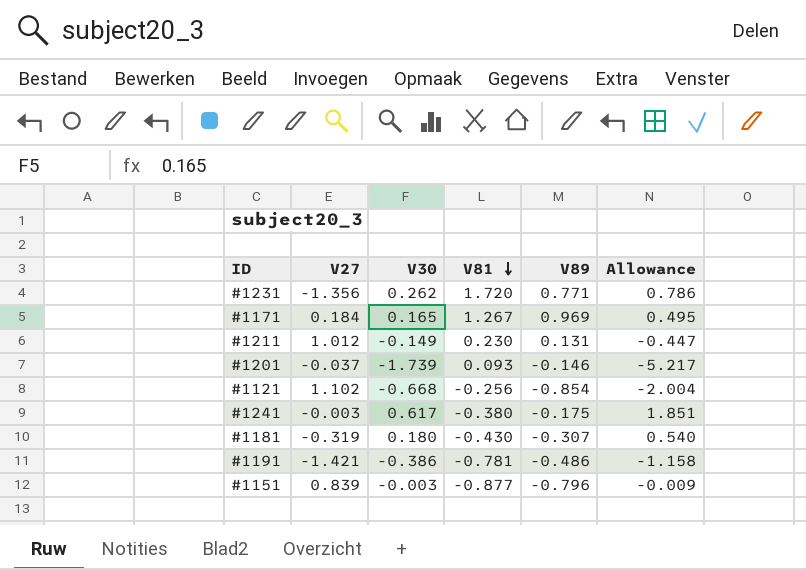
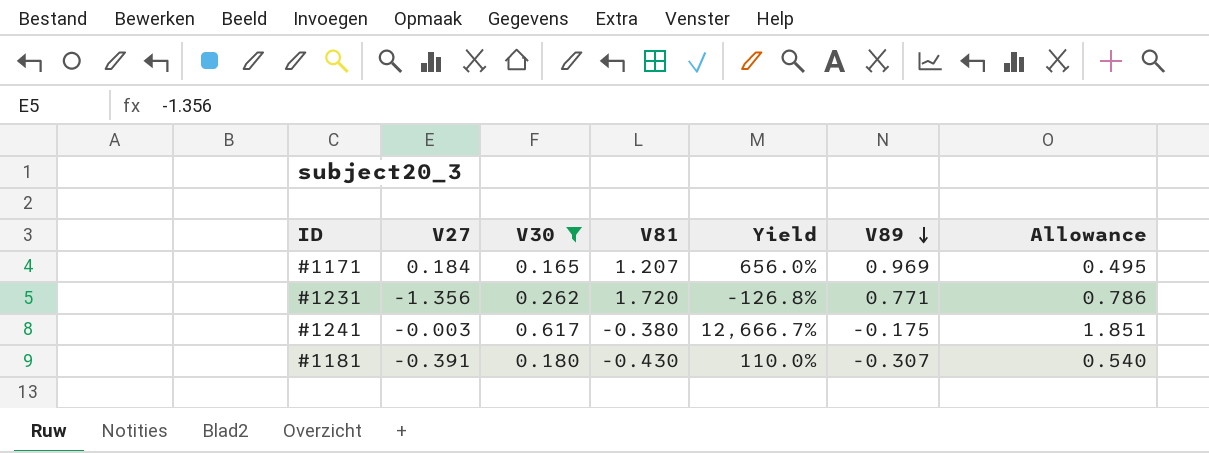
filter: none -> V30 >= 0.165
row order: V81 descending -> V89 descending
column Yield | formula: none -> [V81] / [V27]
#1171 | V81: 1.267 -> 1.207
#1181 | V27: -0.319 -> -0.391

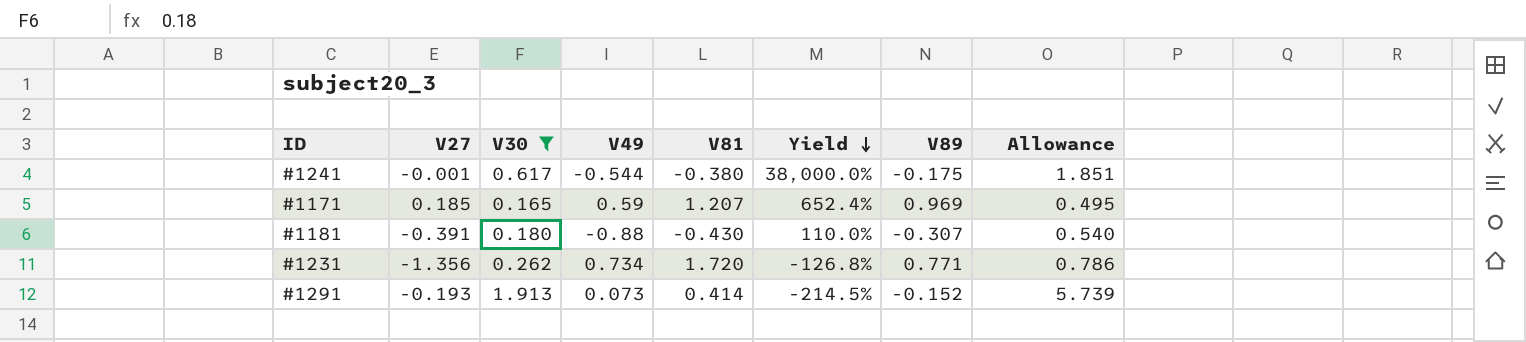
row order: V89 descending -> Yield descending
column V49 | position: none -> 4
#1241 | V27: -0.003 -> -0.001
#1241 | Yield: 12,666.7% -> 38,000.0%
#1171 | V27: 0.184 -> 0.185
#1171 | Yield: 656.0% -> 652.4%
row #1291: none -> -0.193 | 1.913 | 0.073 | 0.414 | -214.5% | -0.152 | 5.739

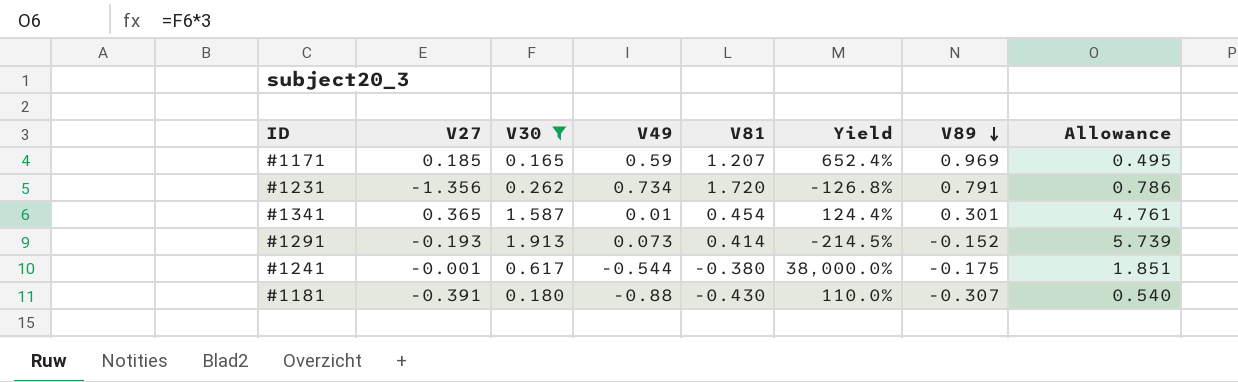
row order: Yield descending -> V89 descending
#1231 | V89: 0.771 -> 0.791
row #1341: none -> 0.365 | 1.587 | 0.01 | 0.454 | 124.4% | 0.301 | 4.761

